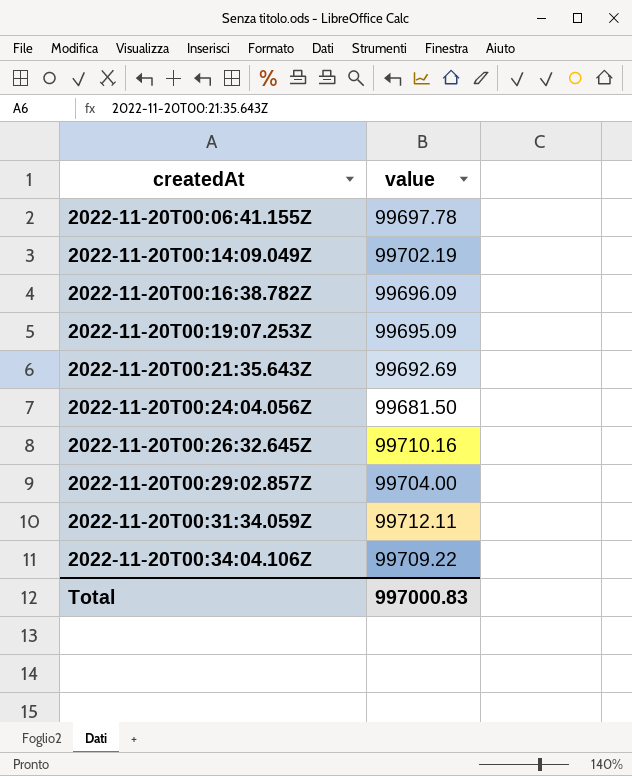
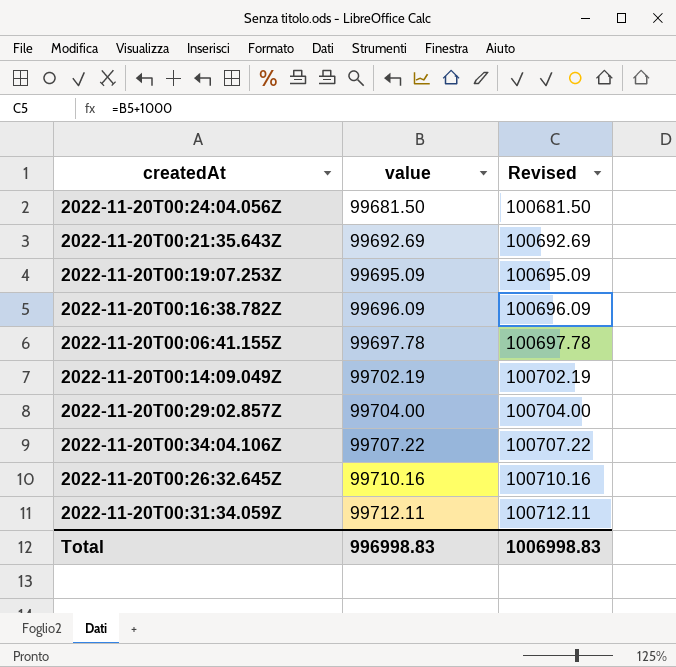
row order: createdAt ascending -> value ascending
column Revised | formula: none -> [value] + 1000
2022-11-20T00:34:04.106Z | value: 99709.22 -> 99707.22
Total | value: 997000.83 -> 996998.83

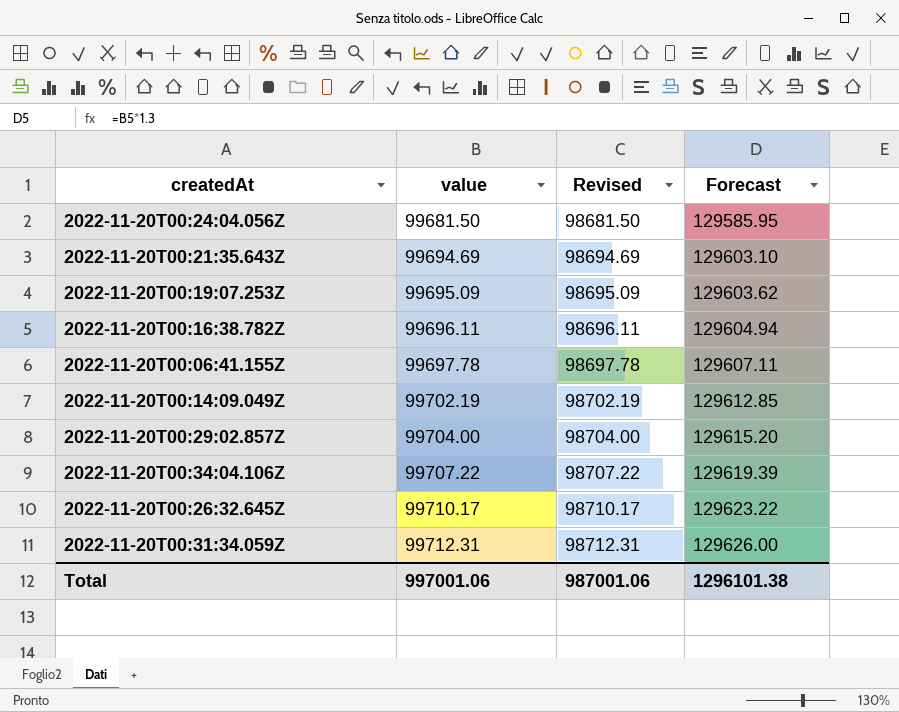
column Revised | formula: [value] + 1000 -> [value] - 1000
column Forecast | formula: none -> [value] * 1.3
2022-11-20T00:21:35.643Z | value: 99692.69 -> 99694.69
2022-11-20T00:16:38.782Z | value: 99696.09 -> 99696.11
2022-11-20T00:26:32.645Z | value: 99710.16 -> 99710.17
2022-11-20T00:31:34.059Z | value: 99712.11 -> 99712.31
Total | value: 996998.83 -> 997001.06
Total | Revised: 1006998.83 -> 987001.06

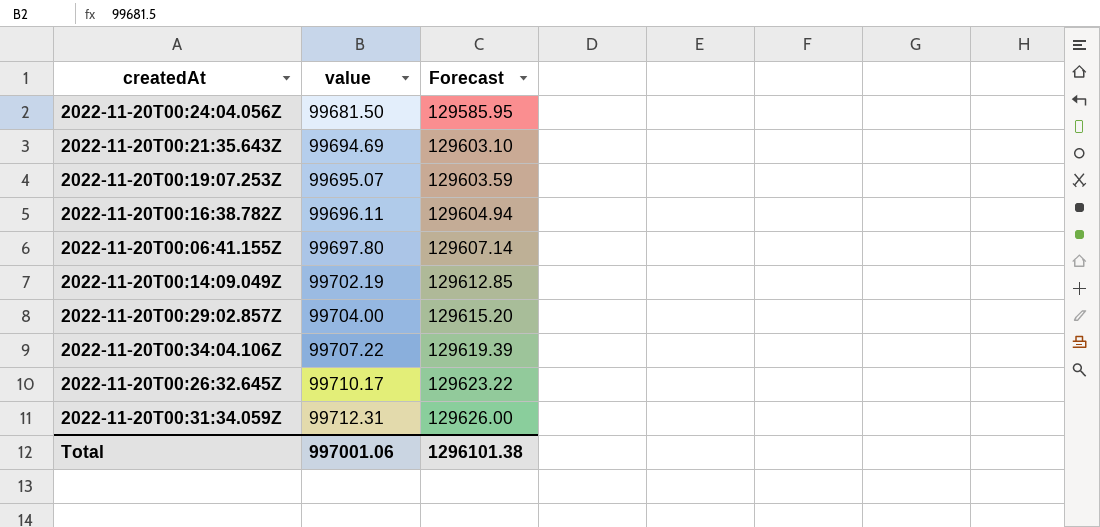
column Revised | formula: [value] - 1000 -> none
2022-11-20T00:19:07.253Z | value: 99695.09 -> 99695.07
2022-11-20T00:19:07.253Z | Forecast: 129603.62 -> 129603.59
2022-11-20T00:06:41.155Z | value: 99697.78 -> 99697.80
2022-11-20T00:06:41.155Z | Forecast: 129607.11 -> 129607.14

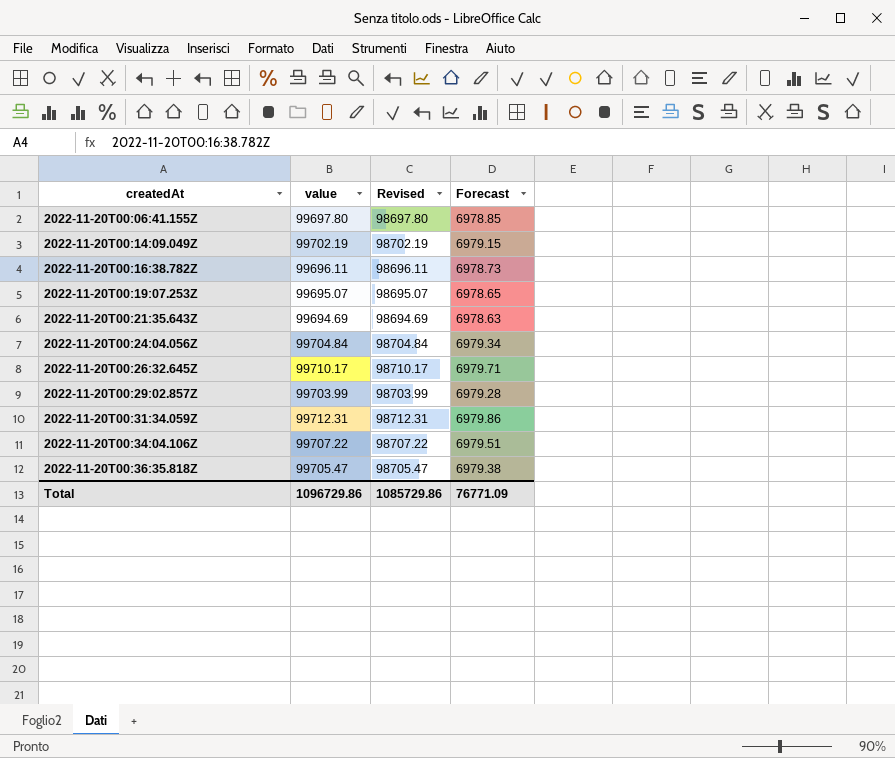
row order: value ascending -> createdAt ascending
column Revised | formula: none -> [value] - 1000
column Forecast | formula: [value] * 1.3 -> [value] * 0.07
2022-11-20T00:24:04.056Z | value: 99681.50 -> 99704.84
2022-11-20T00:29:02.857Z | value: 99704.00 -> 99703.99
row 2022-11-20T00:36:35.818Z: none -> 99705.47 | 98705.47 | 6979.38
Total | value: 997001.06 -> 1096729.86
Total | Forecast: 1296101.38 -> 76771.09

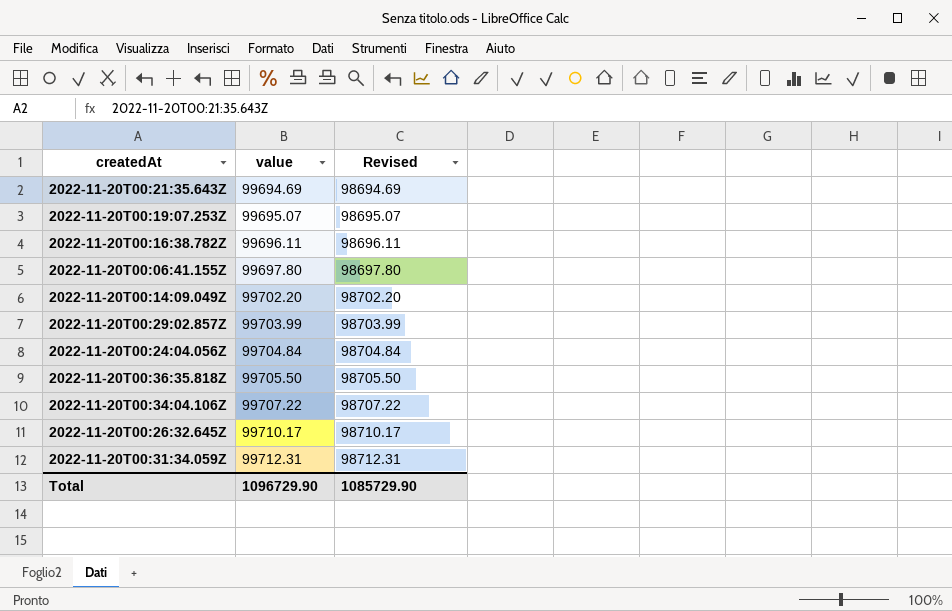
row order: createdAt ascending -> value ascending
column Forecast | formula: [value] * 0.07 -> none
2022-11-20T00:14:09.049Z | value: 99702.19 -> 99702.20
2022-11-20T00:14:09.049Z | Revised: 98702.19 -> 98702.20
2022-11-20T00:36:35.818Z | value: 99705.47 -> 99705.50
2022-11-20T00:36:35.818Z | Revised: 98705.47 -> 98705.50
Total | value: 1096729.86 -> 1096729.90
Total | Revised: 1085729.86 -> 1085729.90

